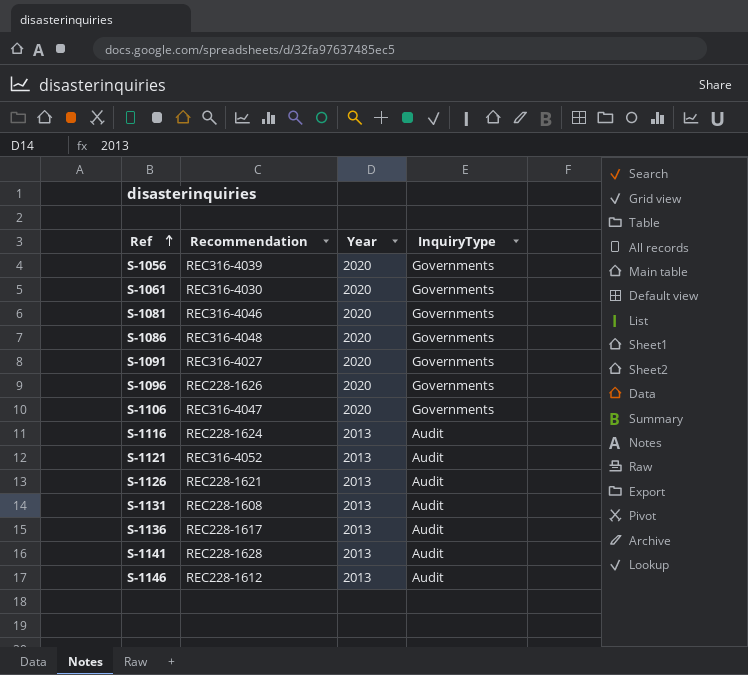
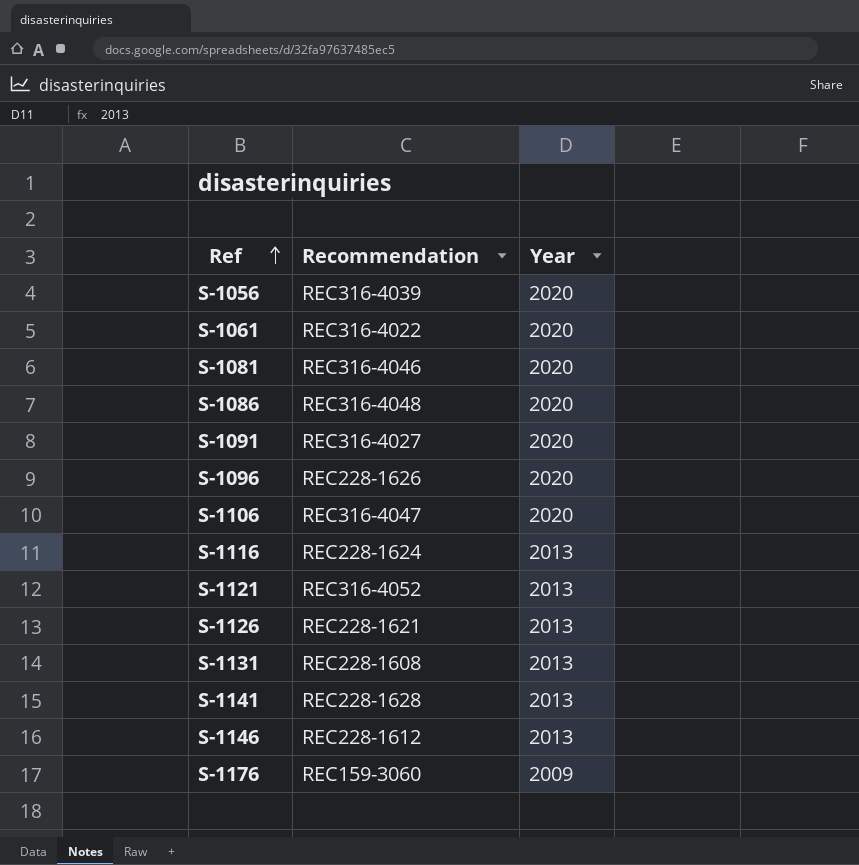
column InquiryType | position: 4 -> none
row S-1136: REC228-1617 | 2013 | Audit -> none
S-1061 | Recommendation: REC316-4030 -> REC316-4022
row S-1176: none -> REC159-3060 | 2009

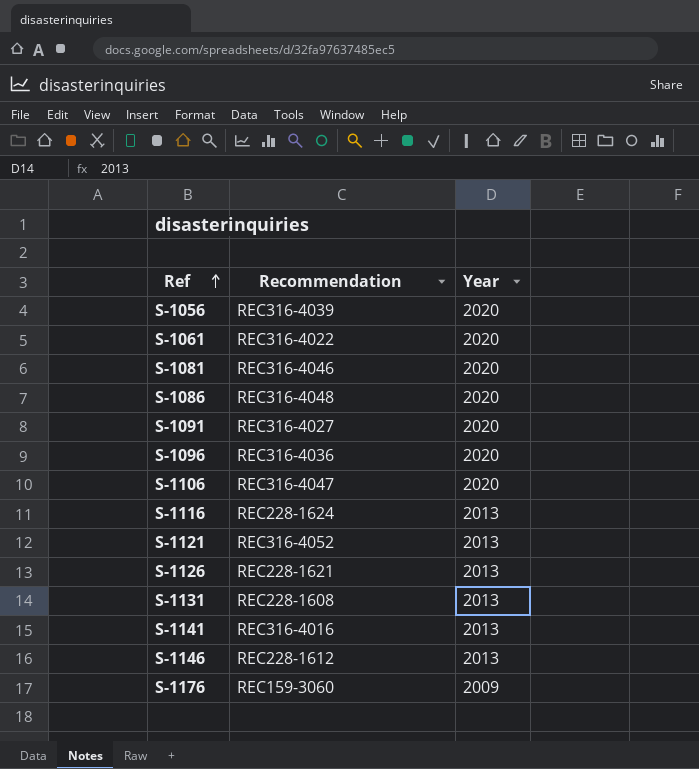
S-1096 | Recommendation: REC228-1626 -> REC316-4036
S-1141 | Recommendation: REC228-1628 -> REC316-4016

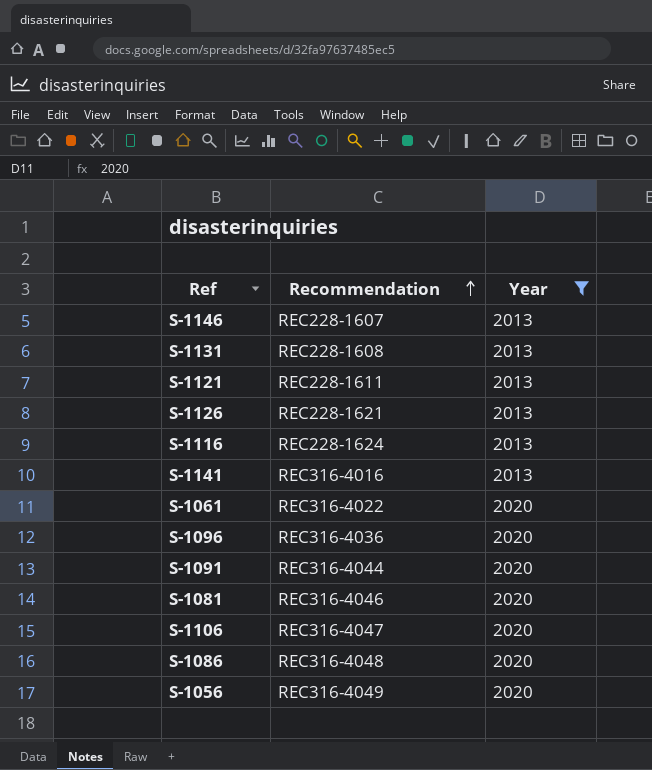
filter: none -> Year != 2009
row order: Ref ascending -> Recommendation ascending
S-1146 | Recommendation: REC228-1612 -> REC228-1607
S-1121 | Recommendation: REC316-4052 -> REC228-1611
S-1091 | Recommendation: REC316-4027 -> REC316-4044
S-1056 | Recommendation: REC316-4039 -> REC316-4049

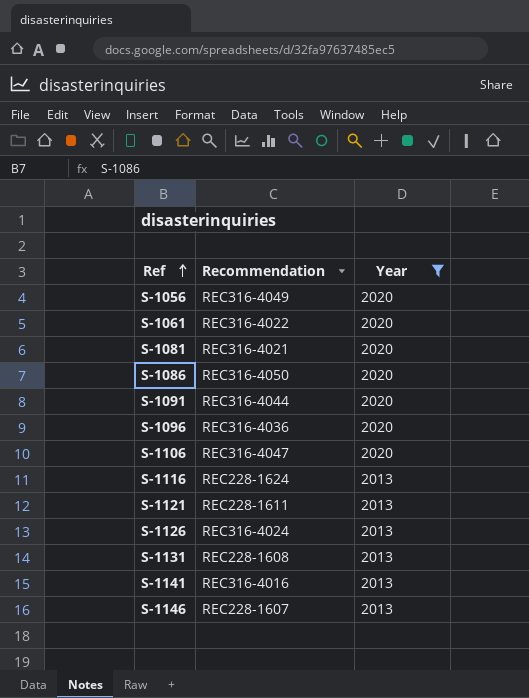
row order: Recommendation ascending -> Ref ascending
S-1081 | Recommendation: REC316-4046 -> REC316-4021
S-1086 | Recommendation: REC316-4048 -> REC316-4050
S-1126 | Recommendation: REC228-1621 -> REC316-4024

